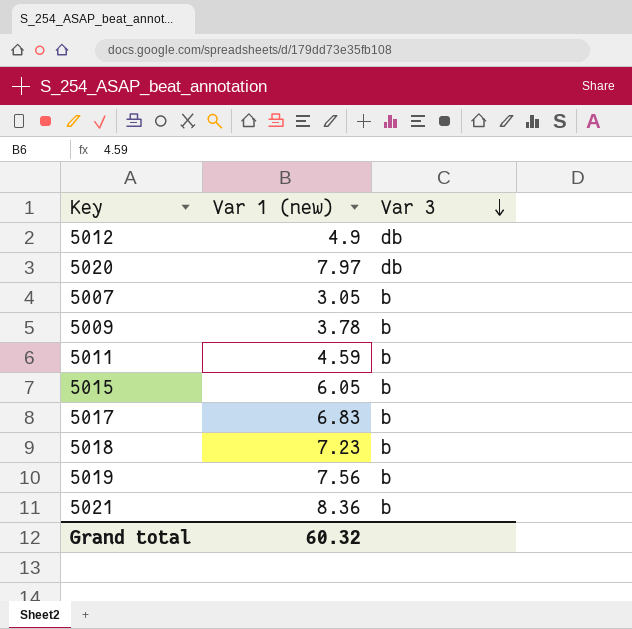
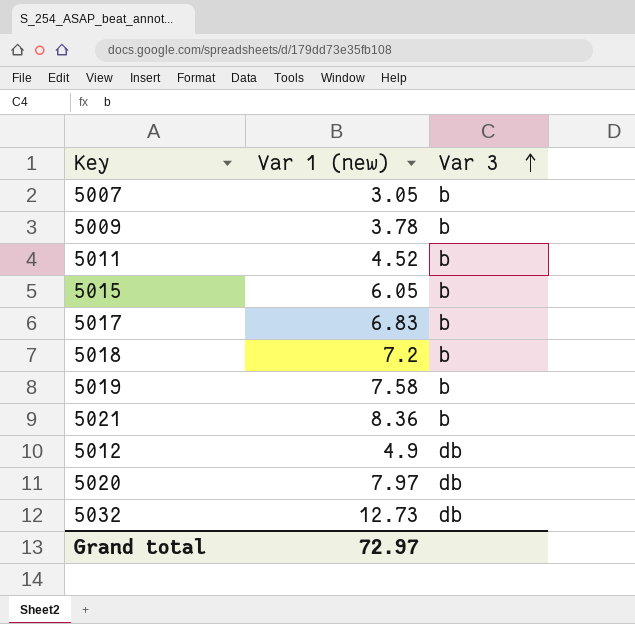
row order: Var 3 descending -> Var 3 ascending
5011 | Var 1 (new): 4.59 -> 4.52
5018 | Var 1 (new): 7.23 -> 7.2
5019 | Var 1 (new): 7.56 -> 7.58
row 5032: none -> 12.73 | db
Grand total | Var 1 (new): 60.32 -> 72.97

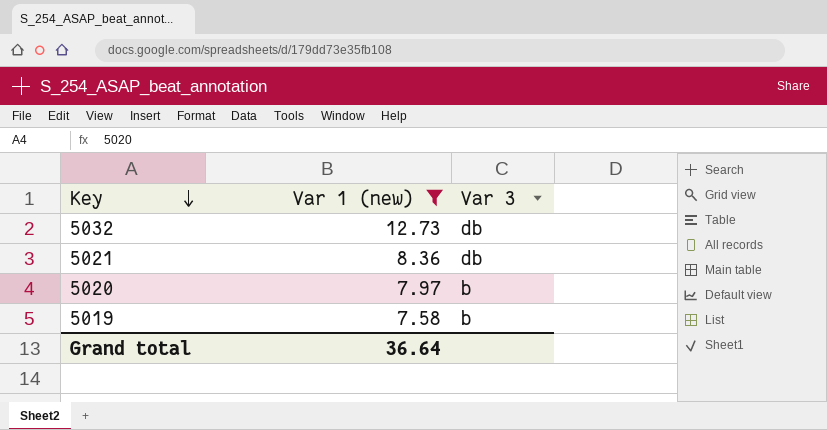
filter: none -> Var 1 (new) >= 7.58
row order: Var 3 ascending -> Key descending
5021 | Var 3: b -> db
5020 | Var 3: db -> b
Grand total | Var 1 (new): 72.97 -> 36.64

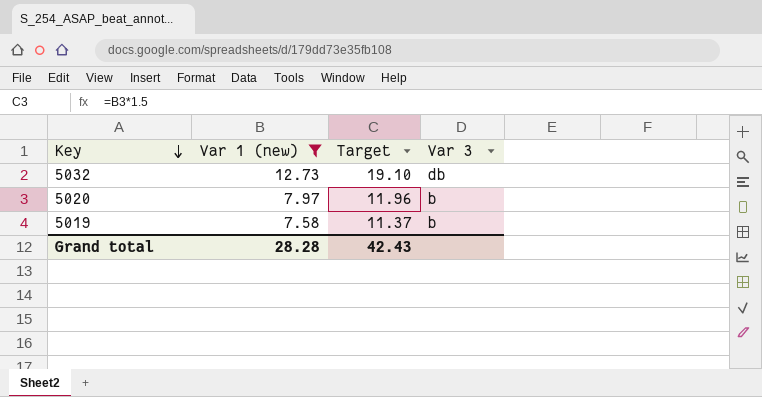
column Target | formula: none -> [Var 1 (new)] * 1.5
row 5021: 8.36 | db -> none
Grand total | Var 1 (new): 36.64 -> 28.28

